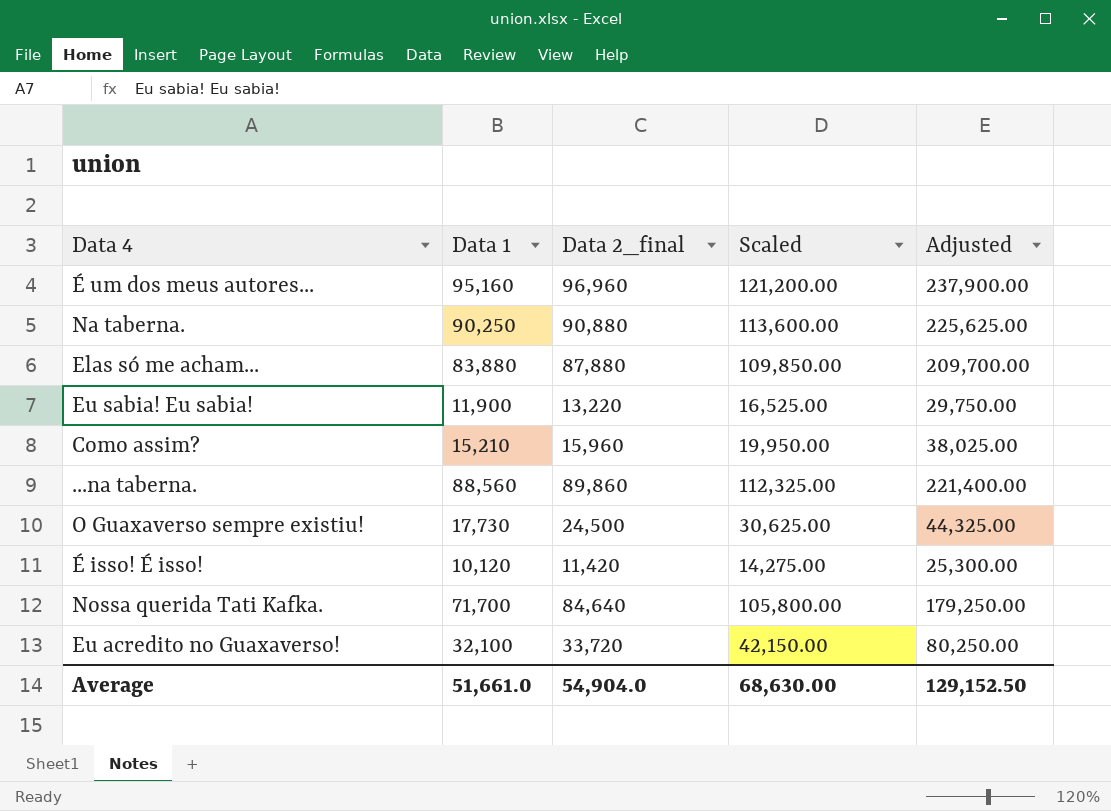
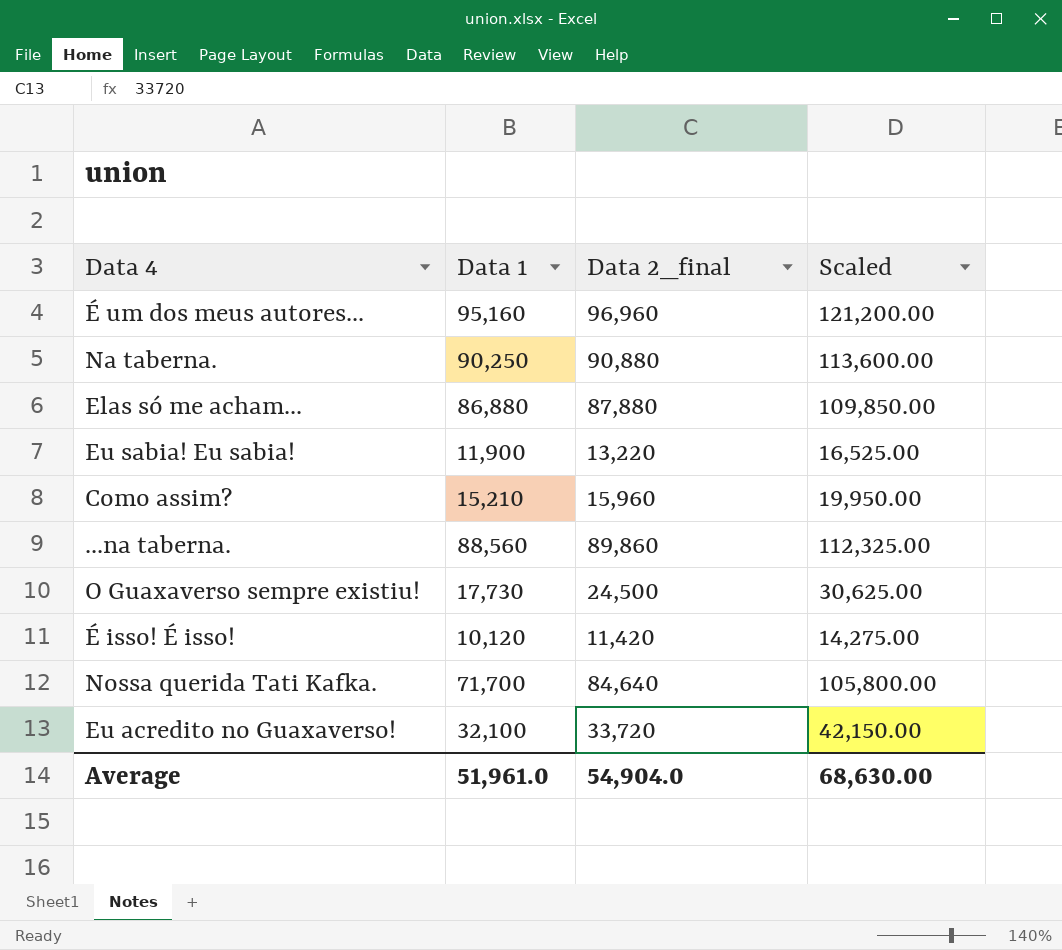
column Adjusted | formula: [Data 1] * 2.5 -> none
Elas só me acham... | Data 1: 83,880 -> 86,880
Average | Data 1: 51,661.0 -> 51,961.0

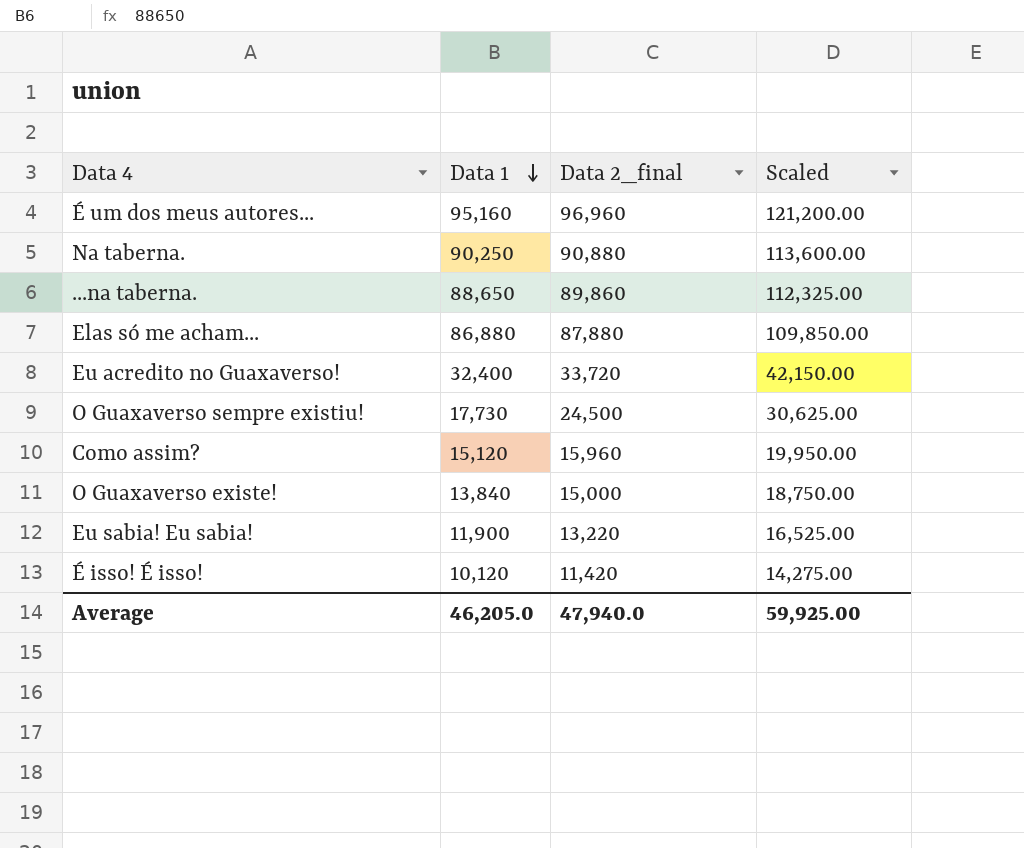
row order: none -> Data 1 descending
row Nossa querida Tati Kafka.: 71,700 | 84,640 | 105,800.00 -> none
...na taberna. | Data 1: 88,560 -> 88,650
Eu acredito no Guaxaverso! | Data 1: 32,100 -> 32,400
Como assim? | Data 1: 15,210 -> 15,120
row O Guaxaverso existe!: none -> 13,840 | 15,000 | 18,750.00
Average | Data 1: 51,961.0 -> 46,205.0
Average | Data 2_final: 54,904.0 -> 47,940.0
Average | Scaled: 68,630.00 -> 59,925.00

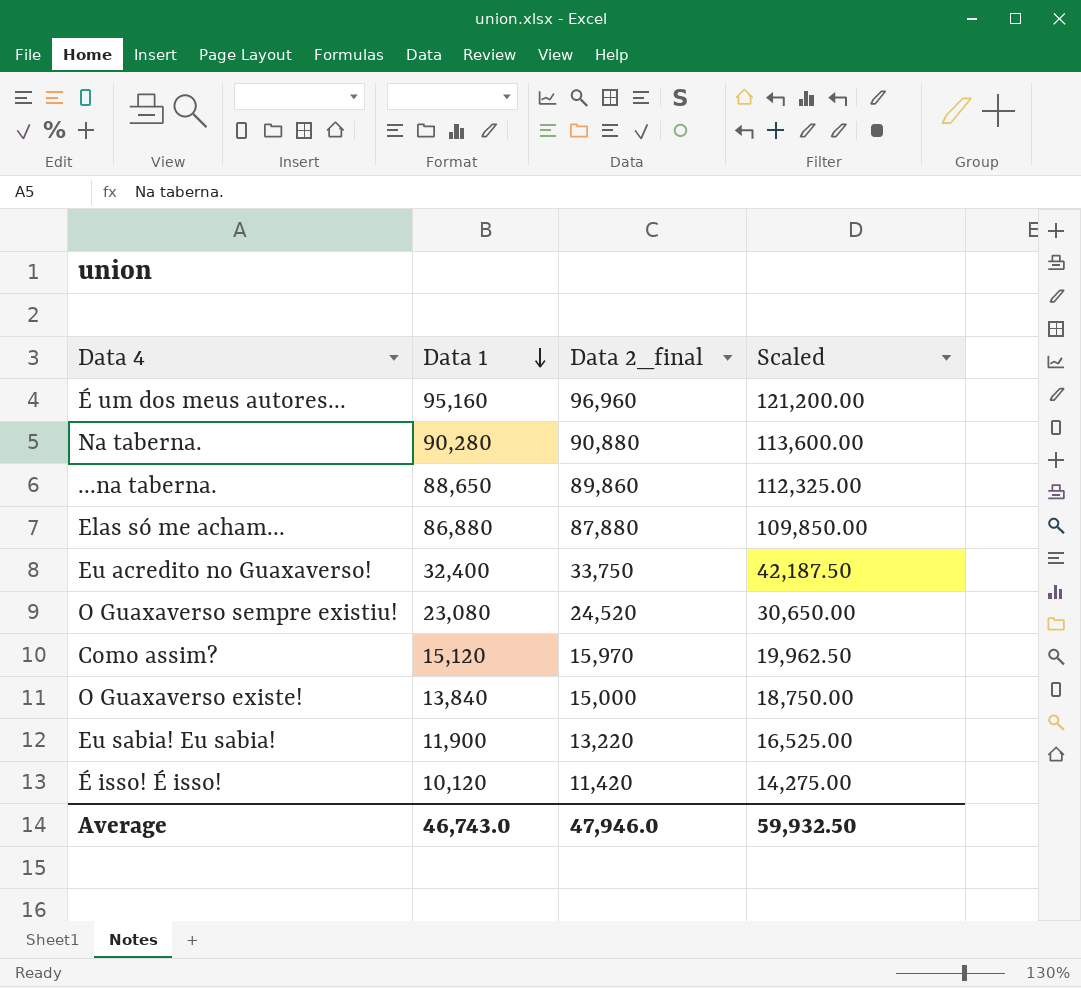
Na taberna. | Data 1: 90,250 -> 90,280
Eu acredito no Guaxaverso! | Data 2_final: 33,720 -> 33,750
Eu acredito no Guaxaverso! | Scaled: 42,150.00 -> 42,187.50
O Guaxaverso sempre existiu! | Data 1: 17,730 -> 23,080
O Guaxaverso sempre existiu! | Data 2_final: 24,500 -> 24,520
O Guaxaverso sempre existiu! | Scaled: 30,625.00 -> 30,650.00
Como assim? | Data 2_final: 15,960 -> 15,970
Como assim? | Scaled: 19,950.00 -> 19,962.50
Average | Data 1: 46,205.0 -> 46,743.0
Average | Data 2_final: 47,940.0 -> 47,946.0
Average | Scaled: 59,925.00 -> 59,932.50

